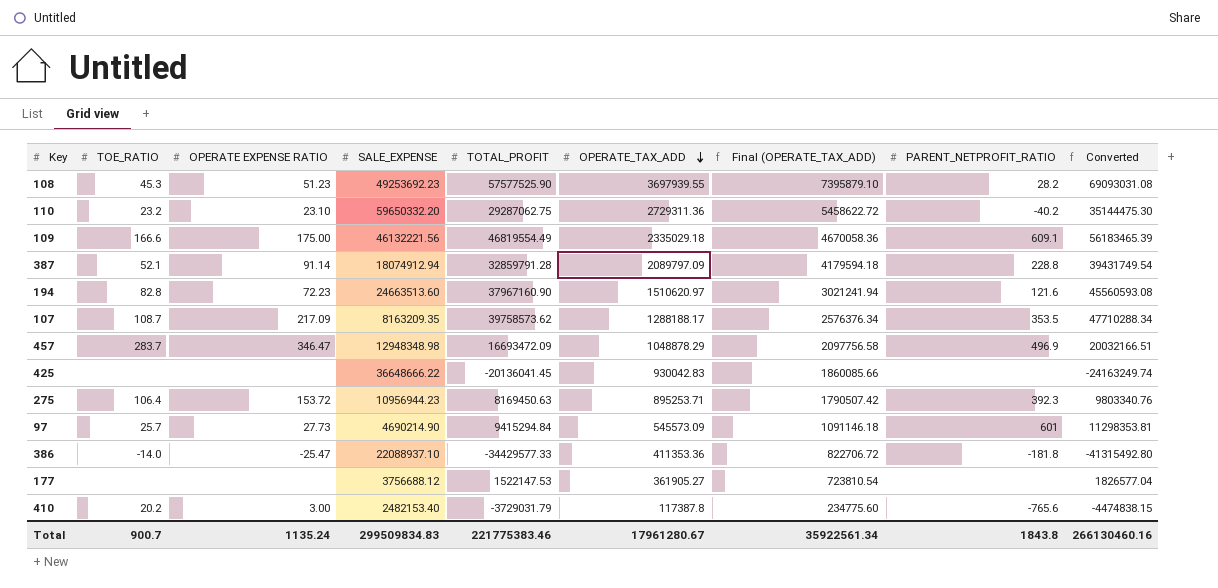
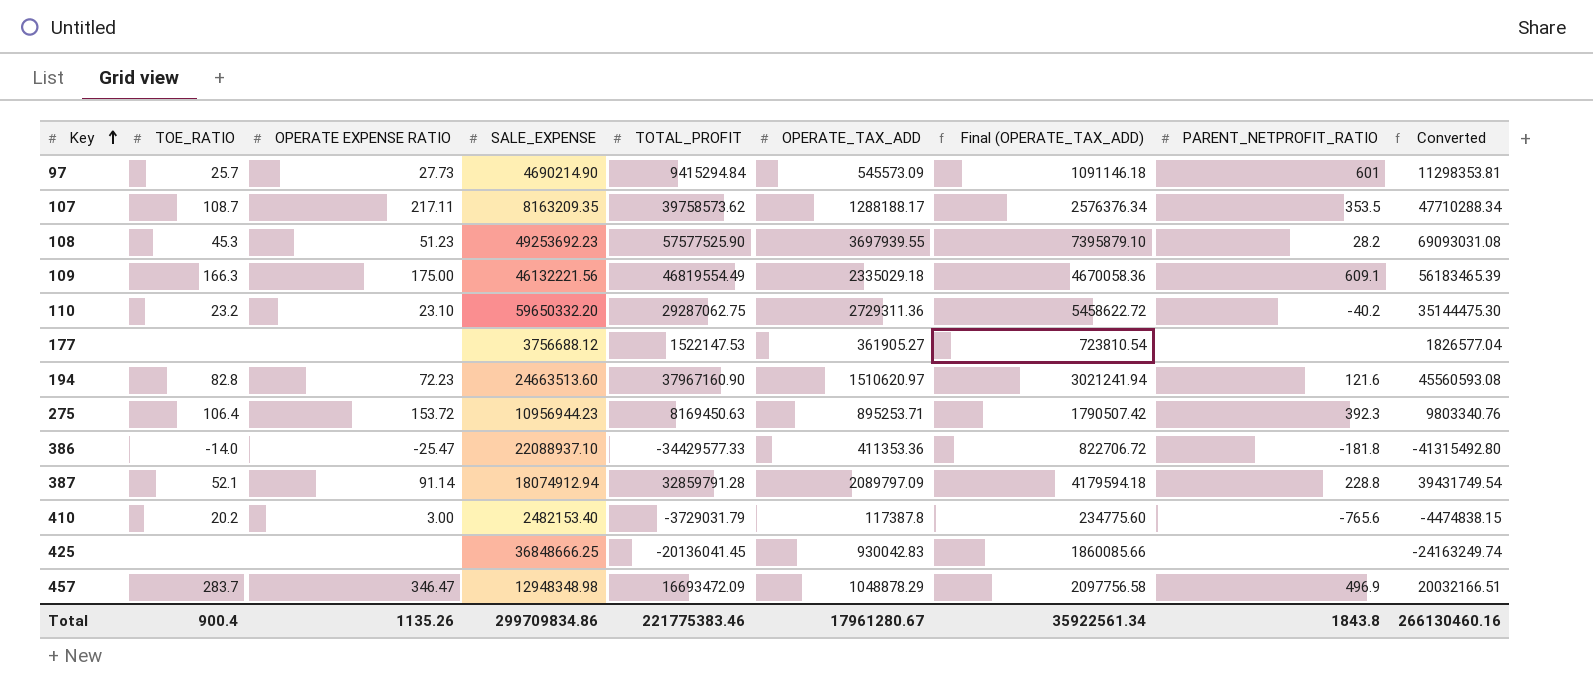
row order: OPERATE_TAX_ADD descending -> Key ascending
107 | OPERATE EXPENSE RATIO: 217.09 -> 217.11
109 | TOE_RATIO: 166.6 -> 166.3
425 | SALE_EXPENSE: 36648666.22 -> 36848666.25
Total | TOE_RATIO: 900.7 -> 900.4
Total | OPERATE EXPENSE RATIO: 1135.24 -> 1135.26
Total | SALE_EXPENSE: 299509834.83 -> 299709834.86

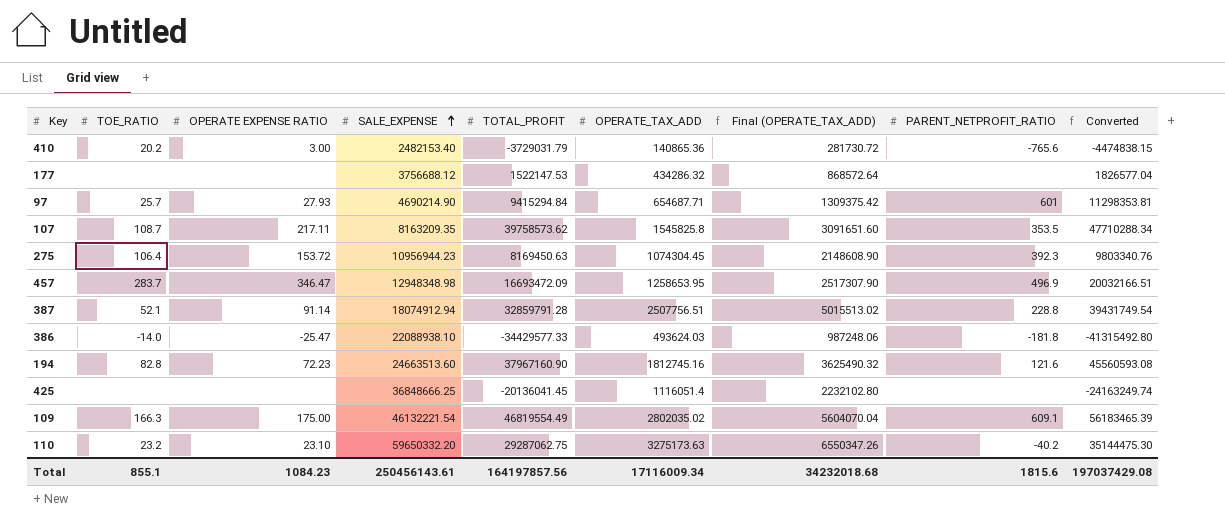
row order: Key ascending -> SALE_EXPENSE ascending
row 108: 45.3 | 51.23 | 49253692.23 | 57577525.90 | 3697939.55 | 7395879.10 | 28.2 | 69093031.08 -> none
410 | OPERATE_TAX_ADD: 117387.8 -> 140865.36
410 | Final (OPERATE_TAX_ADD): 234775.60 -> 281730.72
177 | OPERATE_TAX_ADD: 361905.27 -> 434286.32
177 | Final (OPERATE_TAX_ADD): 723810.54 -> 868572.64
97 | OPERATE EXPENSE RATIO: 27.73 -> 27.93
97 | OPERATE_TAX_ADD: 545573.09 -> 654687.71
97 | Final (OPERATE_TAX_ADD): 1091146.18 -> 1309375.42
107 | OPERATE_TAX_ADD: 1288188.17 -> 1545825.8
107 | Final (OPERATE_TAX_ADD): 2576376.34 -> 3091651.60
275 | OPERATE_TAX_ADD: 895253.71 -> 1074304.45
275 | Final (OPERATE_TAX_ADD): 1790507.42 -> 2148608.90
457 | OPERATE_TAX_ADD: 1048878.29 -> 1258653.95
457 | Final (OPERATE_TAX_ADD): 2097756.58 -> 2517307.90
387 | OPERATE_TAX_ADD: 2089797.09 -> 2507756.51
387 | Final (OPERATE_TAX_ADD): 4179594.18 -> 5015513.02
386 | SALE_EXPENSE: 22088937.10 -> 22088938.10
386 | OPERATE_TAX_ADD: 411353.36 -> 493624.03
386 | Final (OPERATE_TAX_ADD): 822706.72 -> 987248.06
194 | OPERATE_TAX_ADD: 1510620.97 -> 1812745.16
194 | Final (OPERATE_TAX_ADD): 3021241.94 -> 3625490.32
425 | OPERATE_TAX_ADD: 930042.83 -> 1116051.4
425 | Final (OPERATE_TAX_ADD): 1860085.66 -> 2232102.80
109 | SALE_EXPENSE: 46132221.56 -> 46132221.54
109 | OPERATE_TAX_ADD: 2335029.18 -> 2802035.02
109 | Final (OPERATE_TAX_ADD): 4670058.36 -> 5604070.04
110 | OPERATE_TAX_ADD: 2729311.36 -> 3275173.63
110 | Final (OPERATE_TAX_ADD): 5458622.72 -> 6550347.26
Total | TOE_RATIO: 900.4 -> 855.1
Total | OPERATE EXPENSE RATIO: 1135.26 -> 1084.23
Total | SALE_EXPENSE: 299709834.86 -> 250456143.61
Total | TOTAL_PROFIT: 221775383.46 -> 164197857.56
Total | OPERATE_TAX_ADD: 17961280.67 -> 17116009.34
Total | Final (OPERATE_TAX_ADD): 35922561.34 -> 34232018.68
Total | PARENT_NETPROFIT_RATIO: 1843.8 -> 1815.6
Total | Converted: 266130460.16 -> 197037429.08

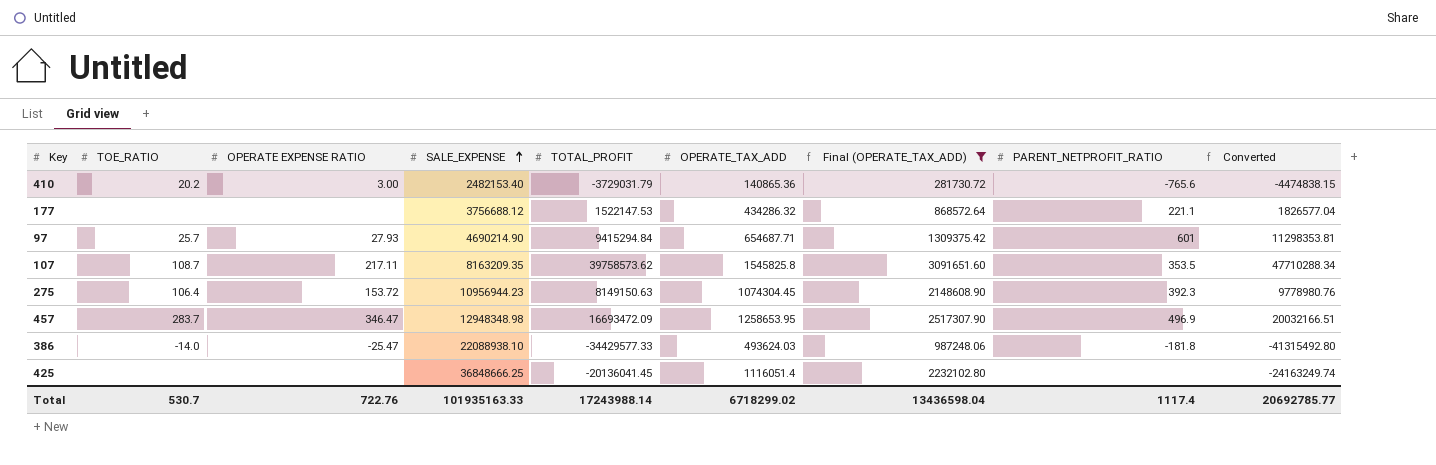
filter: none -> Final (OPERATE_TAX_ADD) <= 3091651.60
177 | PARENT_NETPROFIT_RATIO: none -> 221.1
275 | TOTAL_PROFIT: 8169450.63 -> 8149150.63
275 | Converted: 9803340.76 -> 9778980.76
Total | TOE_RATIO: 855.1 -> 530.7
Total | OPERATE EXPENSE RATIO: 1084.23 -> 722.76
Total | SALE_EXPENSE: 250456143.61 -> 101935163.33
Total | TOTAL_PROFIT: 164197857.56 -> 17243988.14
Total | OPERATE_TAX_ADD: 17116009.34 -> 6718299.02
Total | Final (OPERATE_TAX_ADD): 34232018.68 -> 13436598.04
Total | PARENT_NETPROFIT_RATIO: 1815.6 -> 1117.4
Total | Converted: 197037429.08 -> 20692785.77

